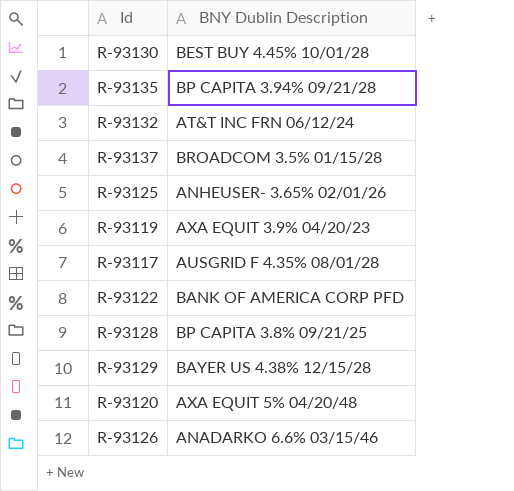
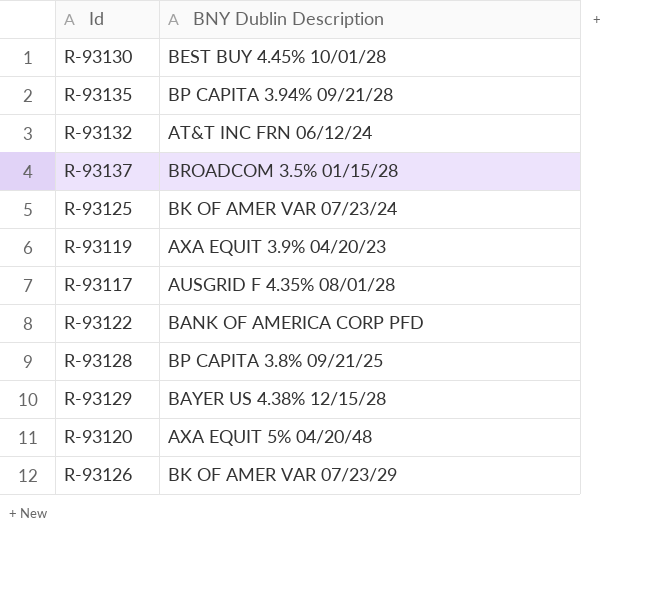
R-93125 | BNY Dublin Description: ANHEUSER- 3.65% 02/01/26 -> BK OF AMER VAR 07/23/24
R-93126 | BNY Dublin Description: ANADARKO 6.6% 03/15/46 -> BK OF AMER VAR 07/23/29

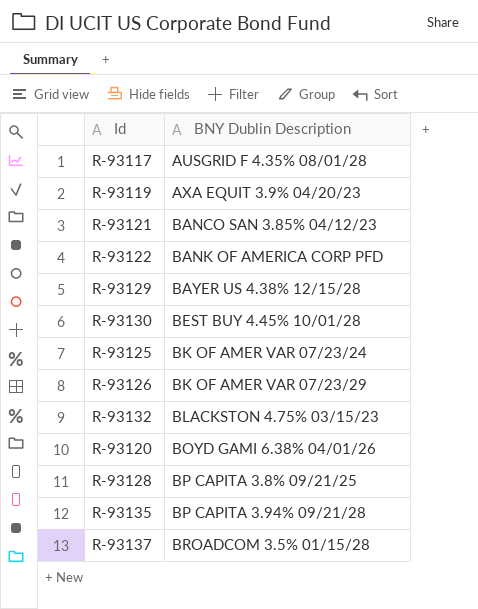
row order: none -> BNY Dublin Description ascending
row R-93121: none -> BANCO SAN 3.85% 04/12/23
R-93132 | BNY Dublin Description: AT&T INC FRN 06/12/24 -> BLACKSTON 4.75% 03/15/23
R-93120 | BNY Dublin Description: AXA EQUIT 5% 04/20/48 -> BOYD GAMI 6.38% 04/01/26

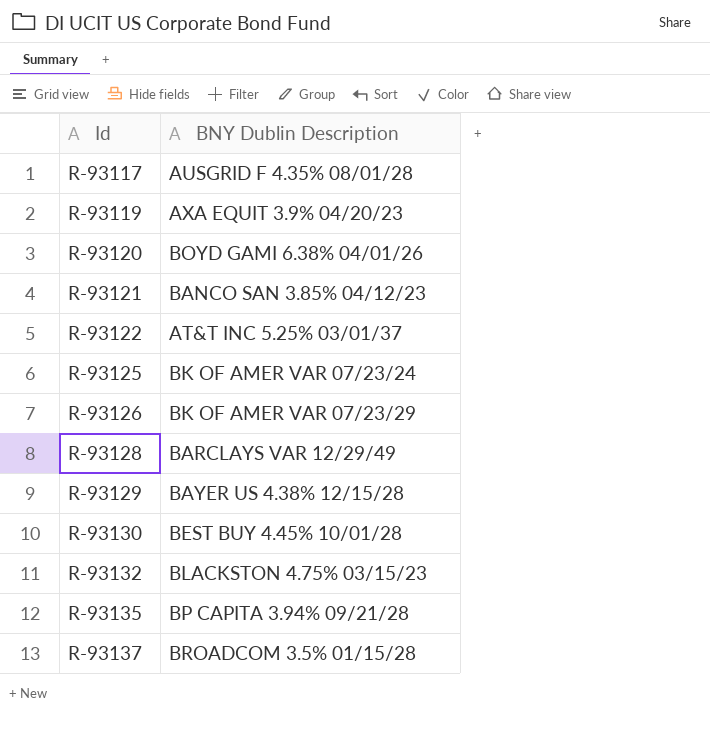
row order: BNY Dublin Description ascending -> Id ascending
R-93122 | BNY Dublin Description: BANK OF AMERICA CORP PFD -> AT&T INC 5.25% 03/01/37
R-93128 | BNY Dublin Description: BP CAPITA 3.8% 09/21/25 -> BARCLAYS VAR 12/29/49

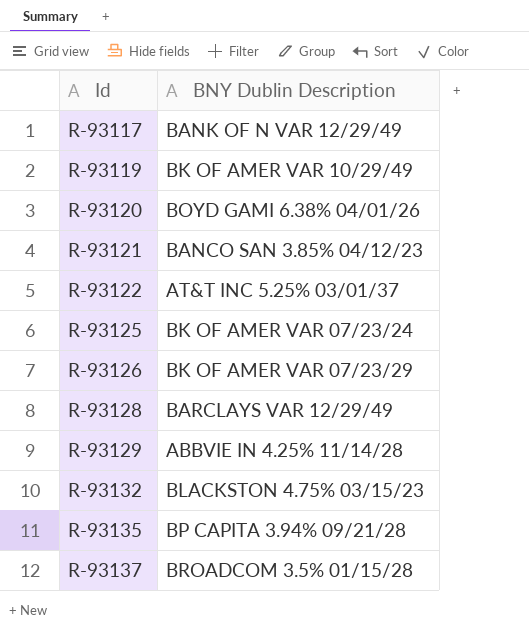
row R-93130: BEST BUY 4.45% 10/01/28 -> none
R-93117 | BNY Dublin Description: AUSGRID F 4.35% 08/01/28 -> BANK OF N VAR 12/29/49
R-93119 | BNY Dublin Description: AXA EQUIT 3.9% 04/20/23 -> BK OF AMER VAR 10/29/49
R-93129 | BNY Dublin Description: BAYER US 4.38% 12/15/28 -> ABBVIE IN 4.25% 11/14/28

